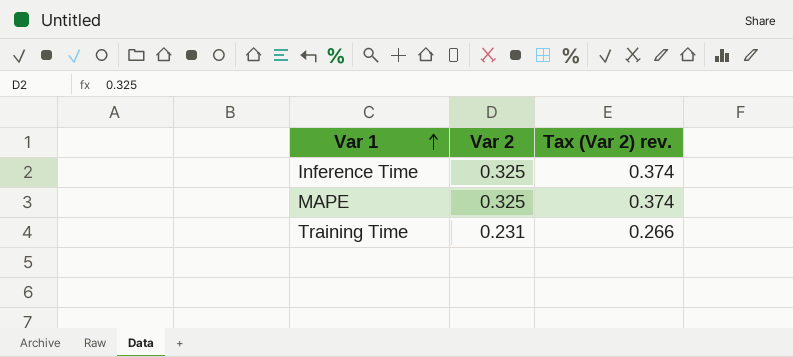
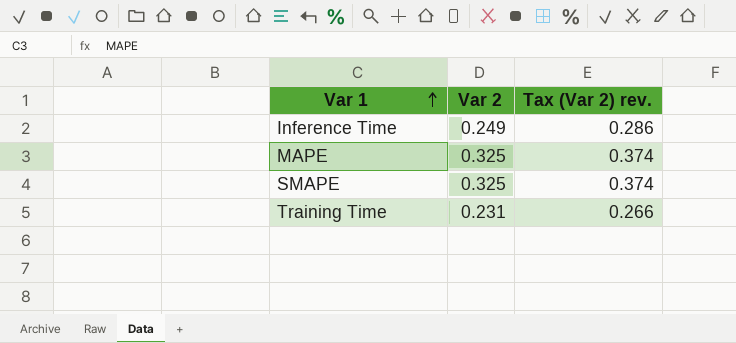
Inference Time | Var 2: 0.325 -> 0.249
Inference Time | Tax (Var 2) rev.: 0.374 -> 0.286
row SMAPE: none -> 0.325 | 0.374

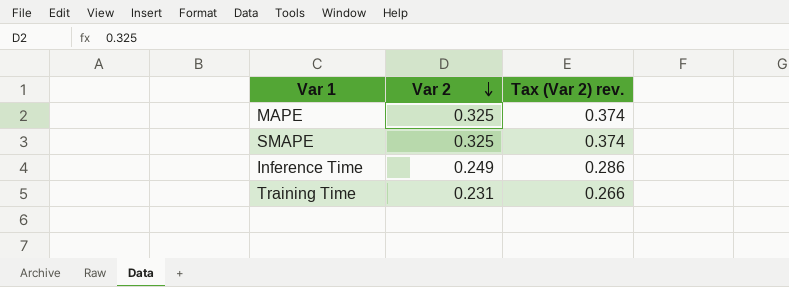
row order: Var 1 ascending -> Var 2 descending

